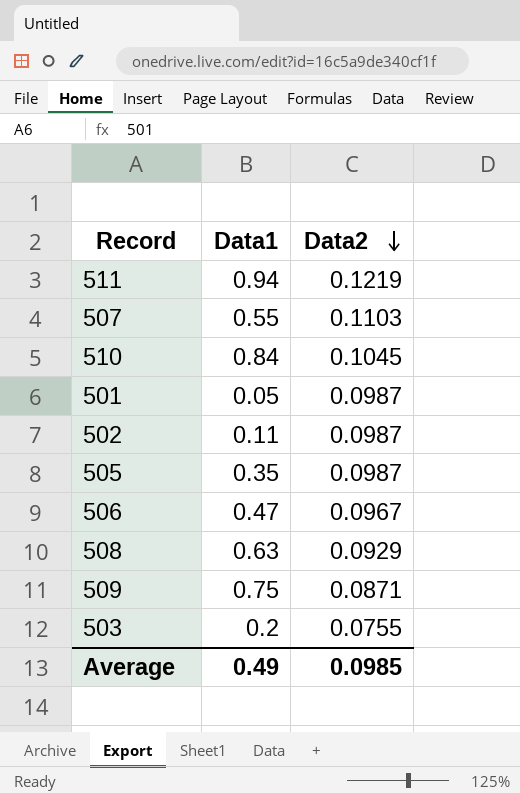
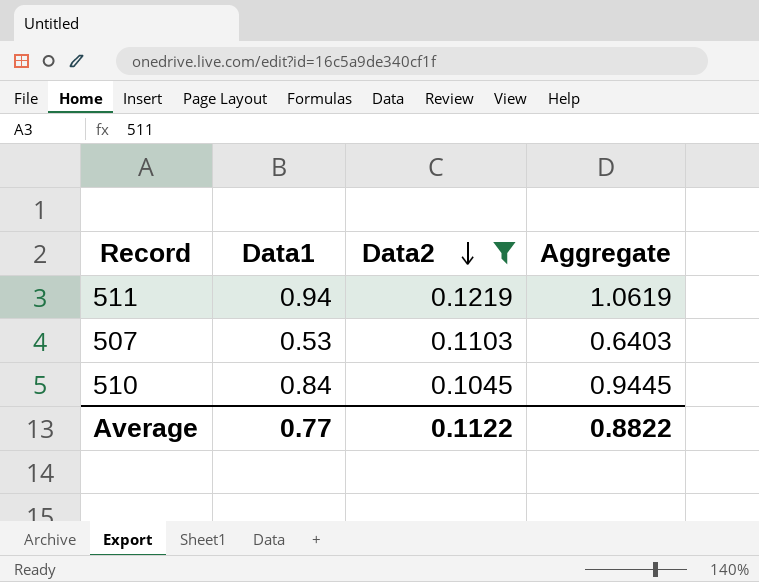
filter: none -> Data2 >= 0.1045
column Aggregate | formula: none -> [Data1] + [Data2]
507 | Data1: 0.55 -> 0.53
Average | Data1: 0.49 -> 0.77
Average | Data2: 0.0985 -> 0.1122

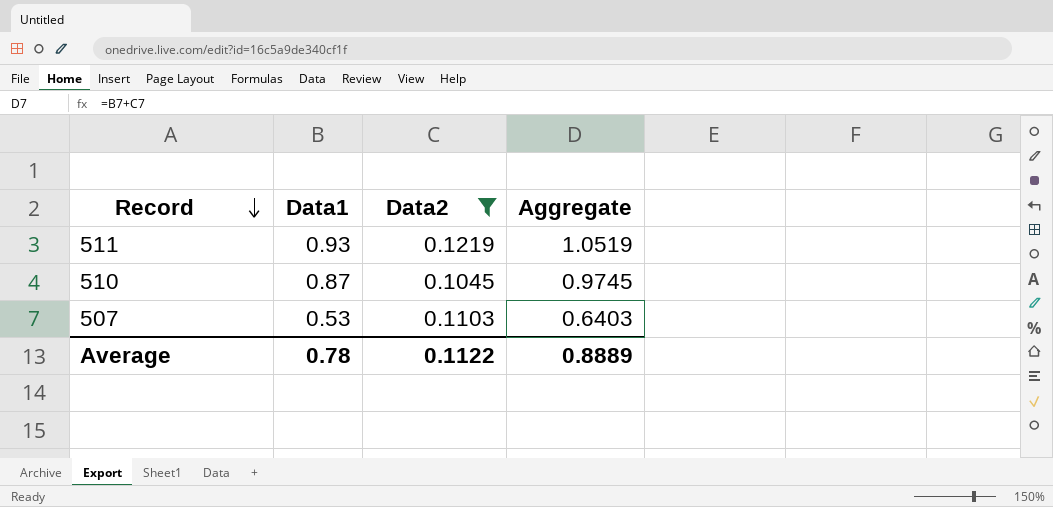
row order: Data2 descending -> Record descending
511 | Data1: 0.94 -> 0.93
511 | Aggregate: 1.0619 -> 1.0519
510 | Data1: 0.84 -> 0.87
510 | Aggregate: 0.9445 -> 0.9745
Average | Data1: 0.77 -> 0.78
Average | Aggregate: 0.8822 -> 0.8889

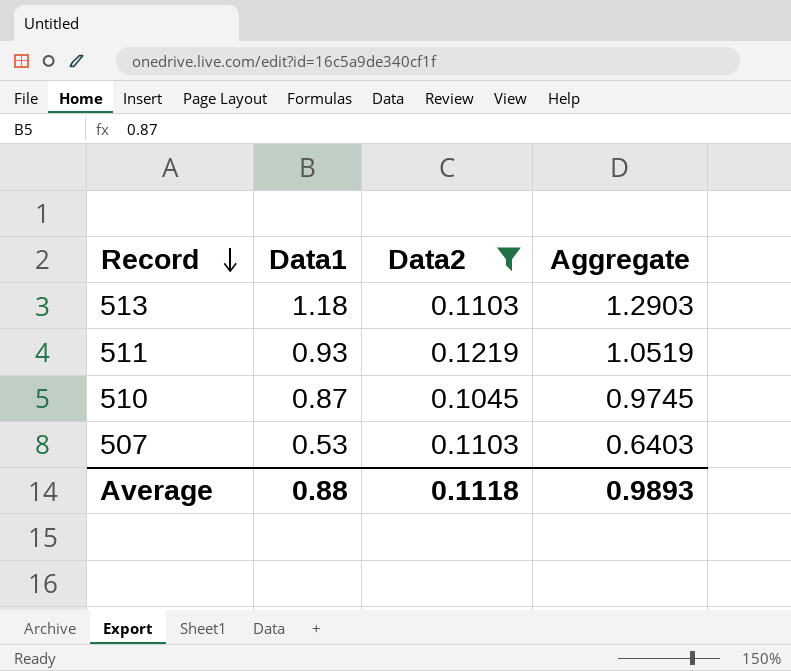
row 513: none -> 1.18 | 0.1103 | 1.2903
Average | Data1: 0.78 -> 0.88
Average | Data2: 0.1122 -> 0.1118
Average | Aggregate: 0.8889 -> 0.9893

